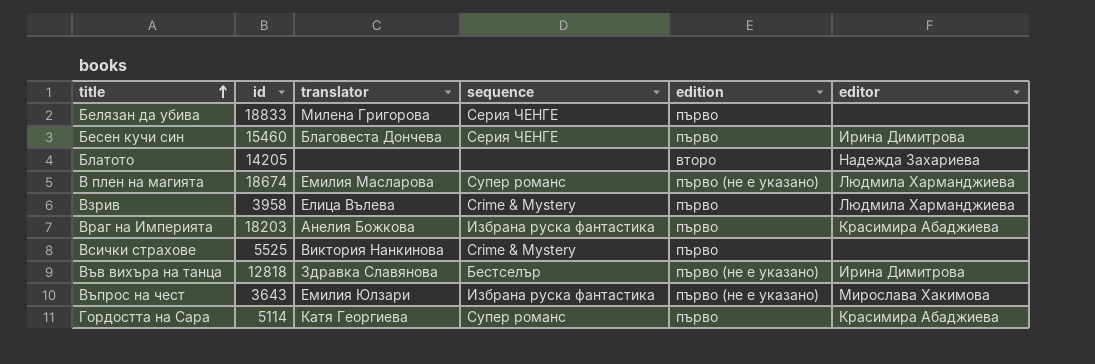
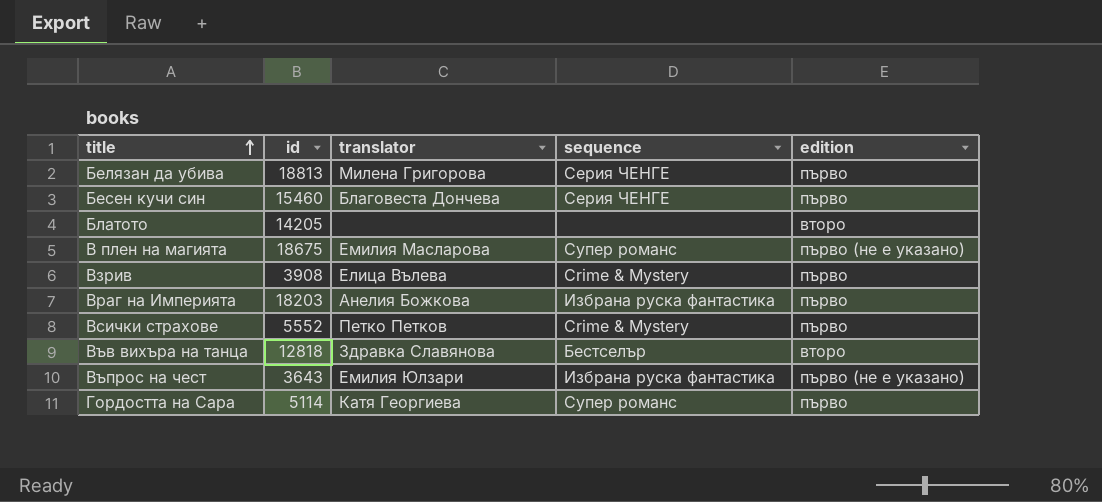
column editor | position: 6 -> none
Белязан да убива | id: 18833 -> 18813
В плен на магията | id: 18674 -> 18675
Взрив | id: 3958 -> 3908
Всички страхове | id: 5525 -> 5552
Всички страхове | translator: Виктория Нанкинова -> Петко Петков
Във вихъра на танца | edition: първо (не е указано) -> второ

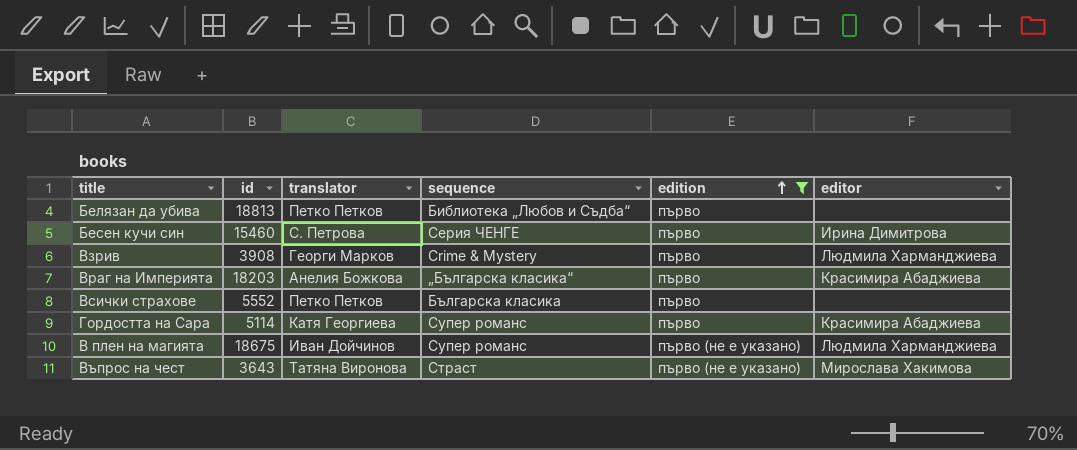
filter: none -> edition != второ
row order: title ascending -> edition ascending
column editor | position: none -> 6
Белязан да убива | translator: Милена Григорова -> Петко Петков
Белязан да убива | sequence: Серия ЧЕНГЕ -> Библиотека „Любов и Съдба“
Бесен кучи син | translator: Благовеста Дончева -> С. Петрова
Взрив | translator: Елица Вълева -> Георги Марков
Враг на Империята | sequence: Избрана руска фантастика -> „Българска класика“
Всички страхове | sequence: Crime & Mystery -> Българска класика
В плен на магията | translator: Емилия Масларова -> Иван Дойчинов
Въпрос на чест | translator: Емилия Юлзари -> Татяна Виронова
Въпрос на чест | sequence: Избрана руска фантастика -> Страст

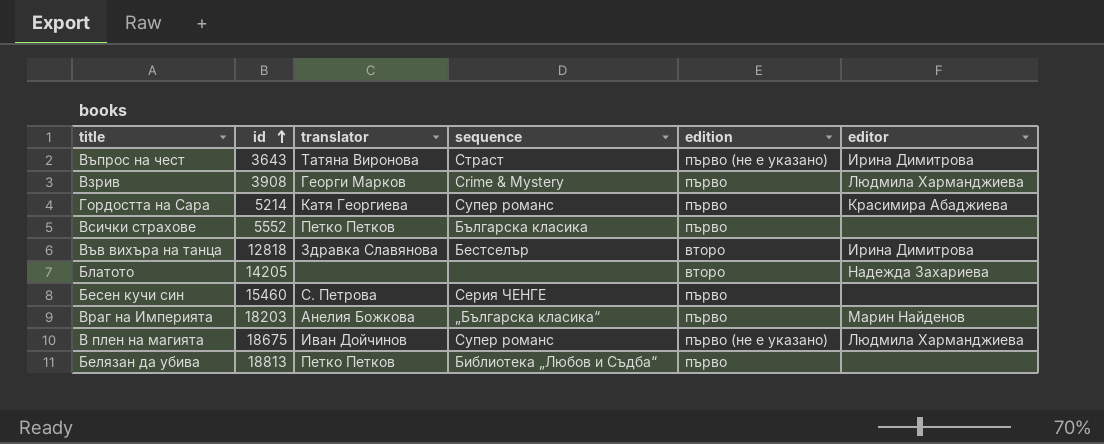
filter: edition != второ -> none
row order: edition ascending -> id ascending
Въпрос на чест | editor: Мирослава Хакимова -> Ирина Димитрова
Гордостта на Сара | id: 5114 -> 5214
Бесен кучи син | editor: Ирина Димитрова -> none
Враг на Империята | editor: Красимира Абаджиева -> Марин Найденов

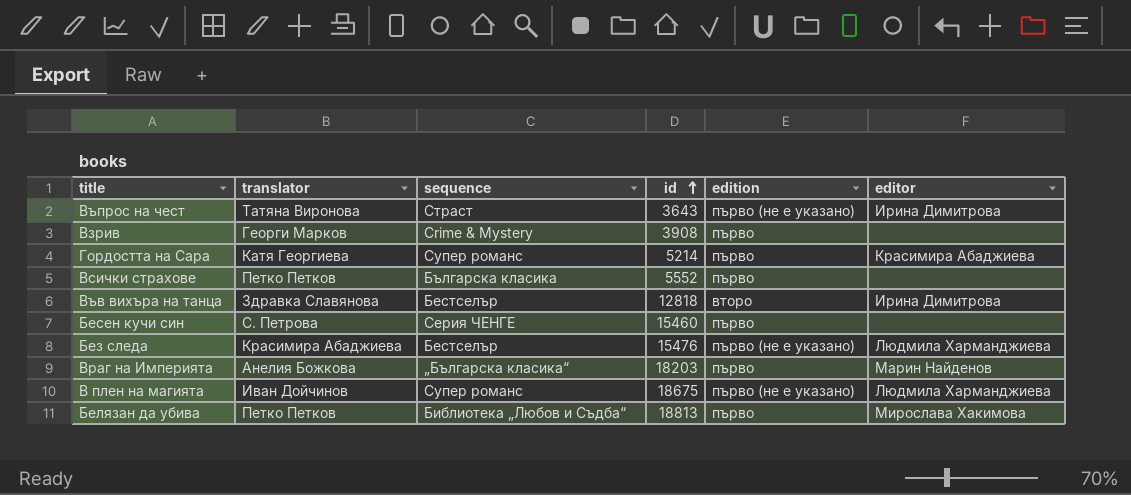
column id | position: 2 -> 4
row Блатото: 14205 | none | none | второ | Надежда Захариева -> none
Взрив | editor: Людмила Харманджиева -> none
row Без следа: none -> Красимира Абаджиева | Бестселър | 15476 | първо (не е указано) | Людмила Харманджиева
Белязан да убива | editor: none -> Мирослава Хакимова

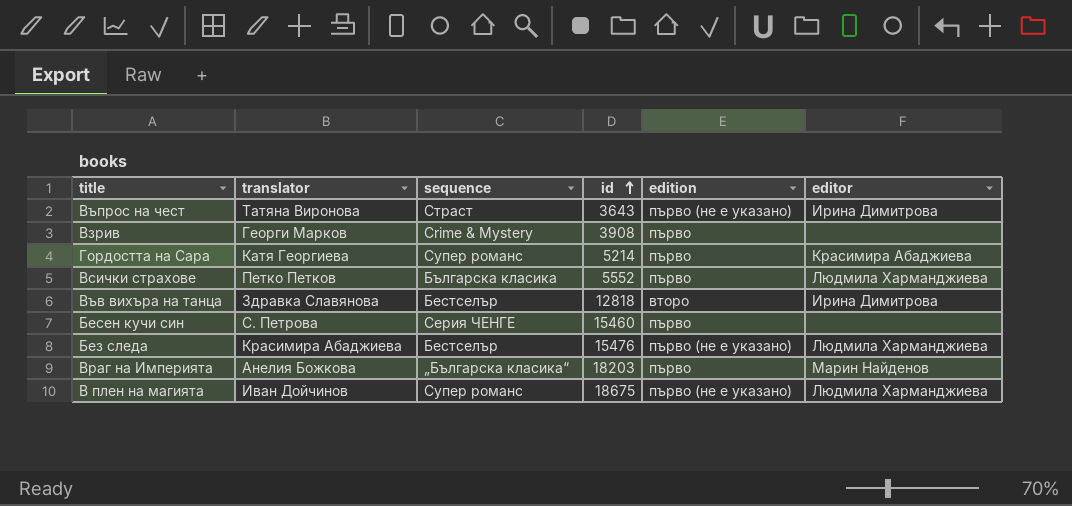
row Белязан да убива: Петко Петков | Библиотека „Любов и Съдба“ | 18813 | първо | Мирослава Хакимова -> none
Всички страхове | editor: none -> Людмила Харманджиева

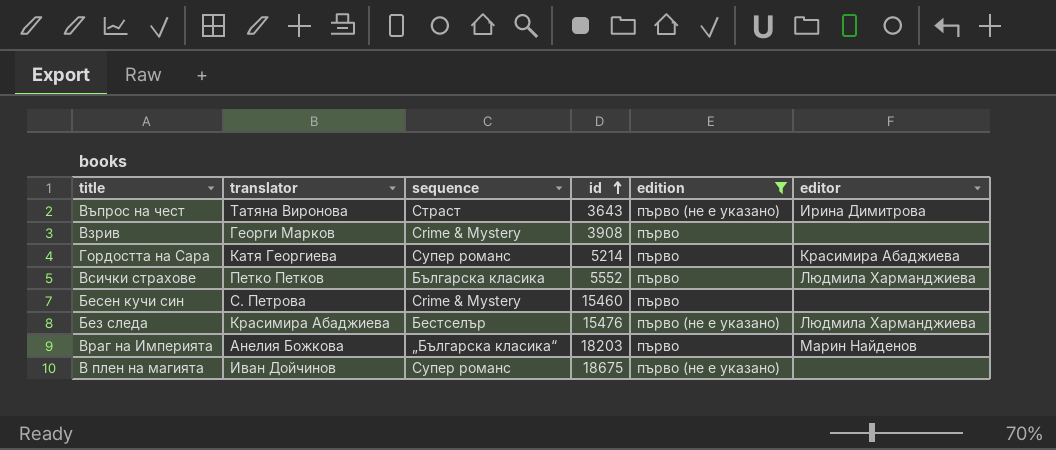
filter: none -> edition != второ
Бесен кучи син | sequence: Серия ЧЕНГЕ -> Crime & Mystery
В плен на магията | editor: Людмила Харманджиева -> none

